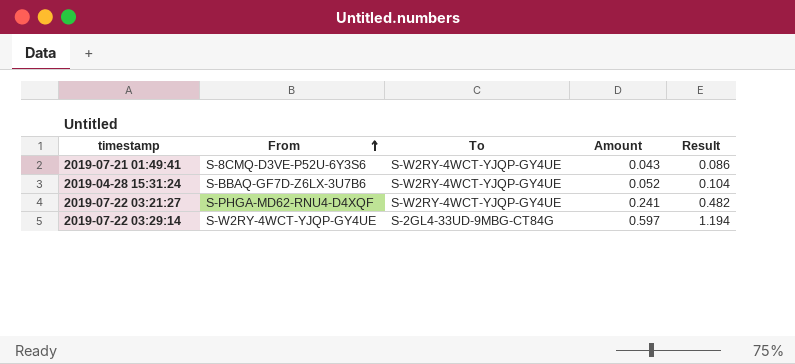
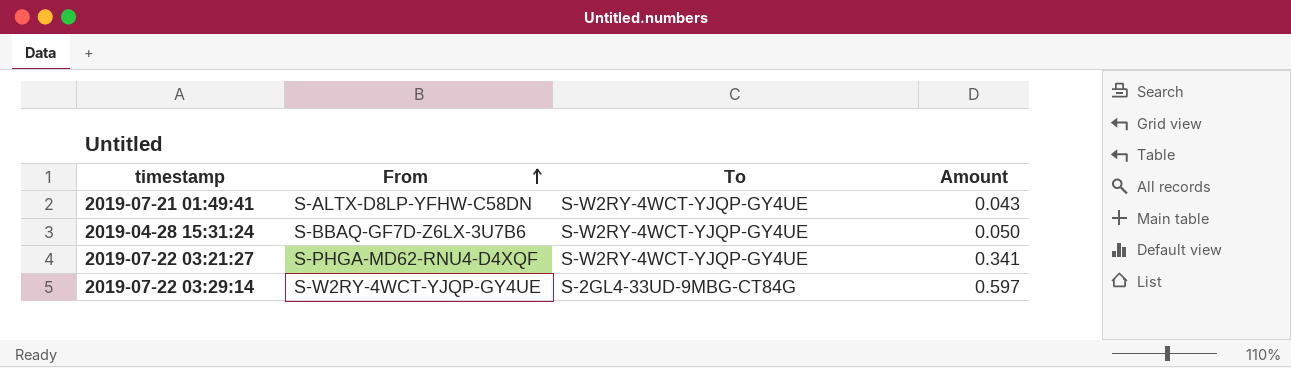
column Result | formula: [Amount] * 2 -> none
2019-07-21 01:49:41 | From: S-8CMQ-D3VE-P52U-6Y3S6 -> S-ALTX-D8LP-YFHW-C58DN
2019-04-28 15:31:24 | Amount: 0.052 -> 0.050
2019-07-22 03:21:27 | Amount: 0.241 -> 0.341

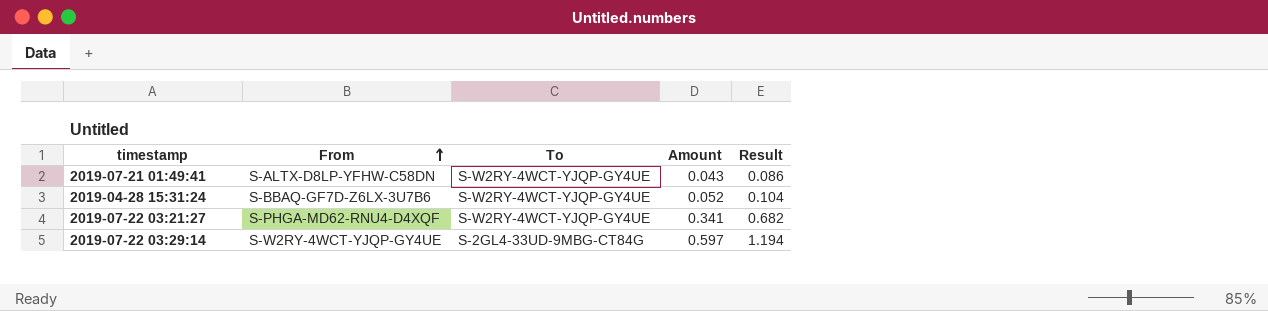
column Result | formula: none -> [Amount] * 2
2019-04-28 15:31:24 | Amount: 0.050 -> 0.052

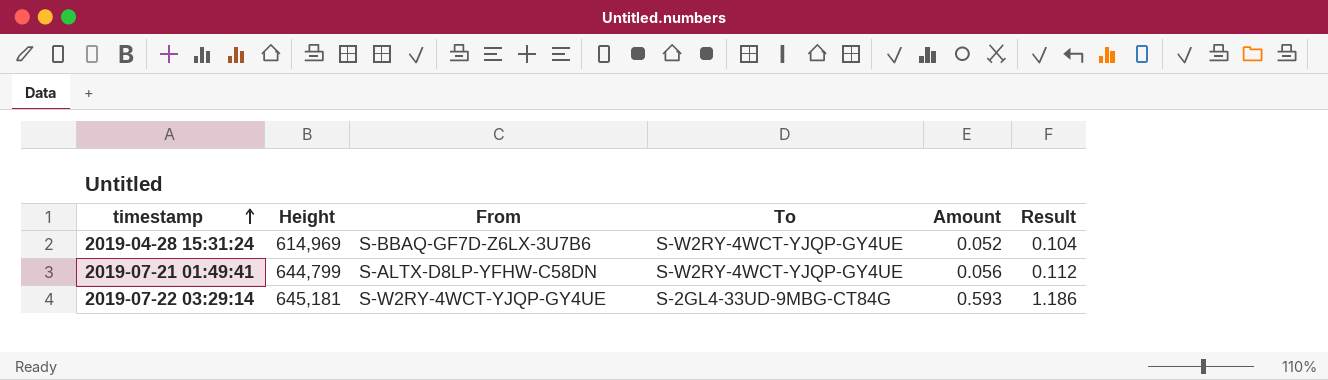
row order: From ascending -> timestamp ascending
column Height | position: none -> 2
row 2019-07-22 03:21:27: S-PHGA-MD62-RNU4-D4XQF | S-W2RY-4WCT-YJQP-GY4UE | 0.341 | 0.682 -> none
2019-07-21 01:49:41 | Amount: 0.043 -> 0.056
2019-07-21 01:49:41 | Result: 0.086 -> 0.112
2019-07-22 03:29:14 | Amount: 0.597 -> 0.593
2019-07-22 03:29:14 | Result: 1.194 -> 1.186

